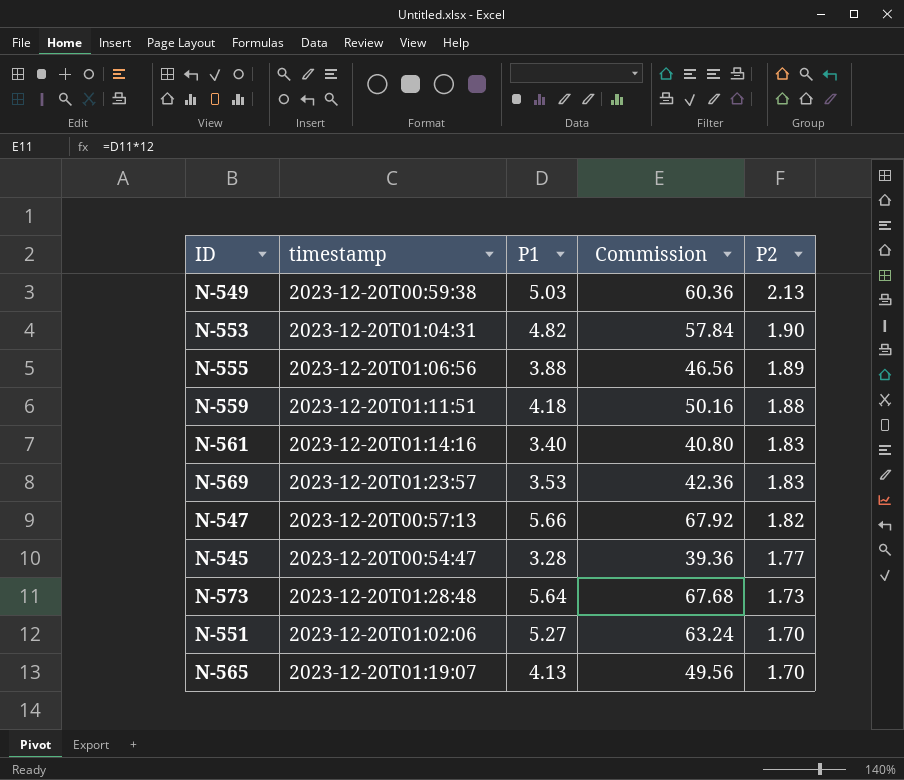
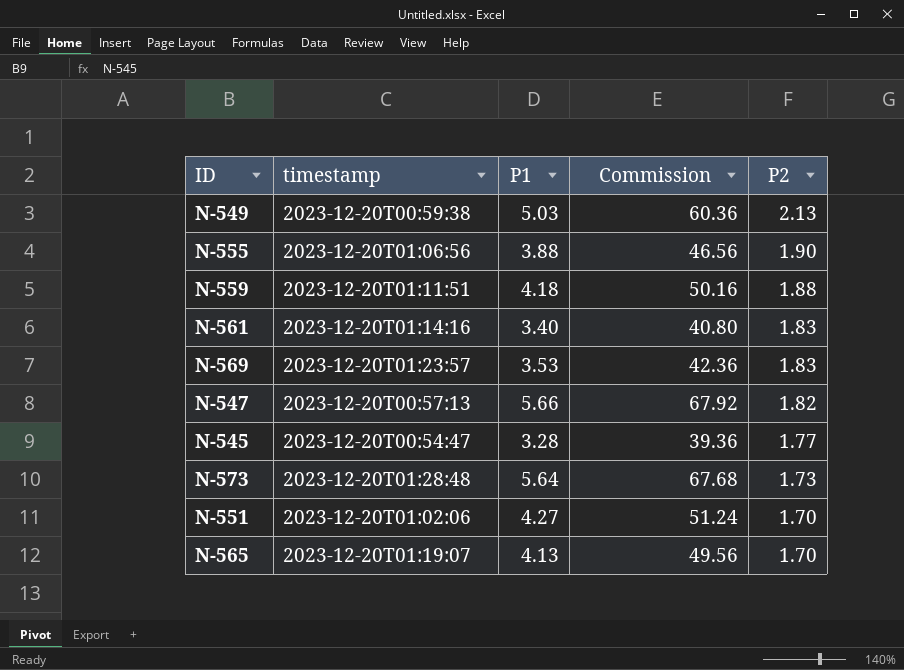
row N-553: 2023-12-20T01:04:31 | 4.82 | 57.84 | 1.90 -> none
N-555 | P2: 1.89 -> 1.90
N-551 | P1: 5.27 -> 4.27
N-551 | Commission: 63.24 -> 51.24

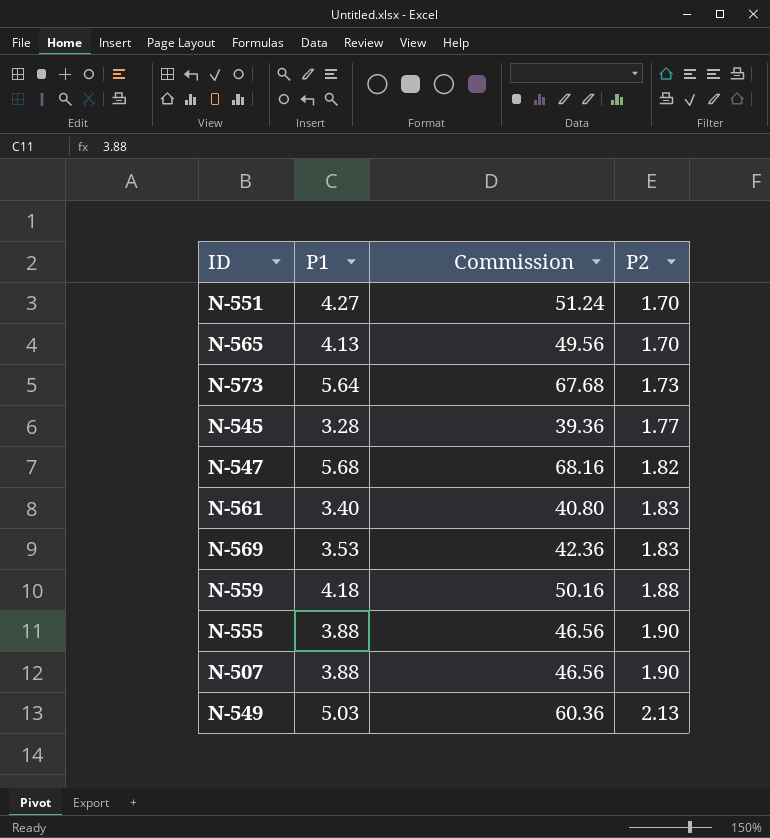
row order: P2 descending -> P2 ascending
column timestamp | position: 2 -> none
N-547 | P1: 5.66 -> 5.68
N-547 | Commission: 67.92 -> 68.16
row N-507: none -> 3.88 | 46.56 | 1.90

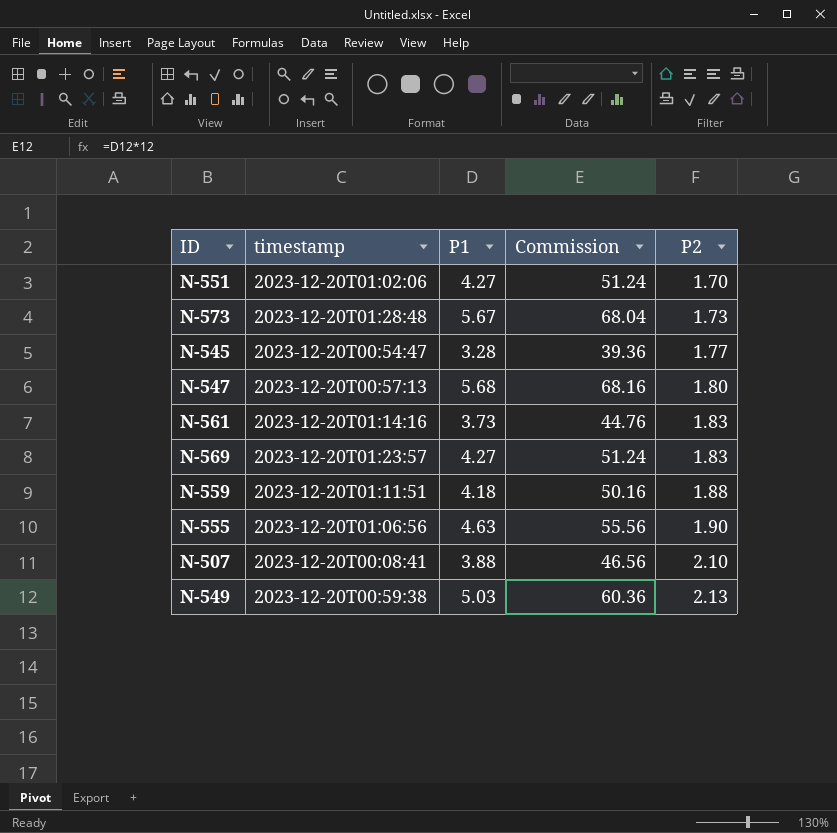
column timestamp | position: none -> 2
row N-565: 4.13 | 49.56 | 1.70 -> none
N-573 | P1: 5.64 -> 5.67
N-573 | Commission: 67.68 -> 68.04
N-547 | P2: 1.82 -> 1.80
N-561 | P1: 3.40 -> 3.73
N-561 | Commission: 40.80 -> 44.76
N-569 | P1: 3.53 -> 4.27
N-569 | Commission: 42.36 -> 51.24
N-555 | P1: 3.88 -> 4.63
N-555 | Commission: 46.56 -> 55.56
N-507 | P2: 1.90 -> 2.10

